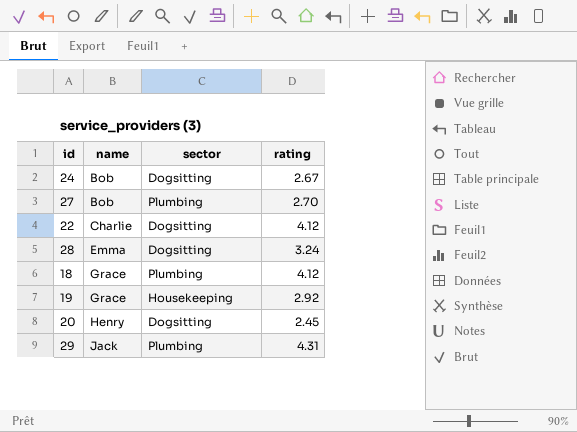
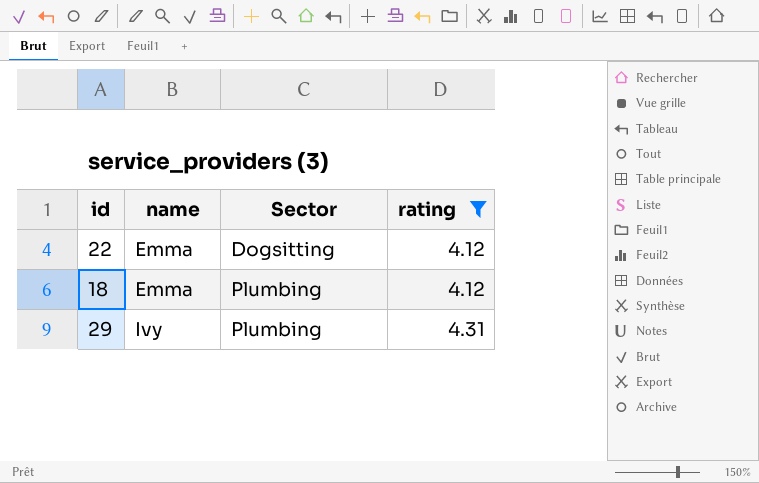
filter: none -> rating >= 4.12
column name: sector -> Sector
22 | name: Charlie -> Emma
18 | name: Grace -> Emma
29 | name: Jack -> Ivy

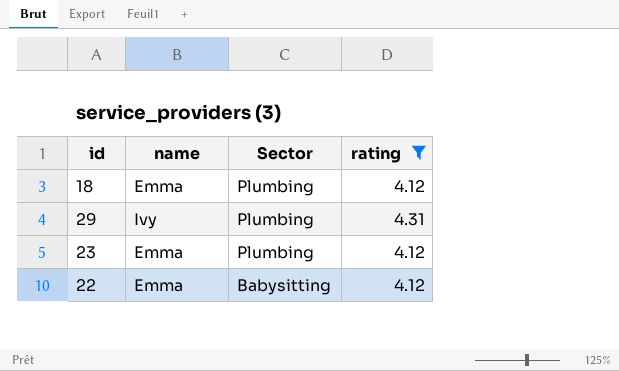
row order: name ascending -> Sector descending
row 23: none -> Emma | Plumbing | 4.12
22 | Sector: Dogsitting -> Babysitting

